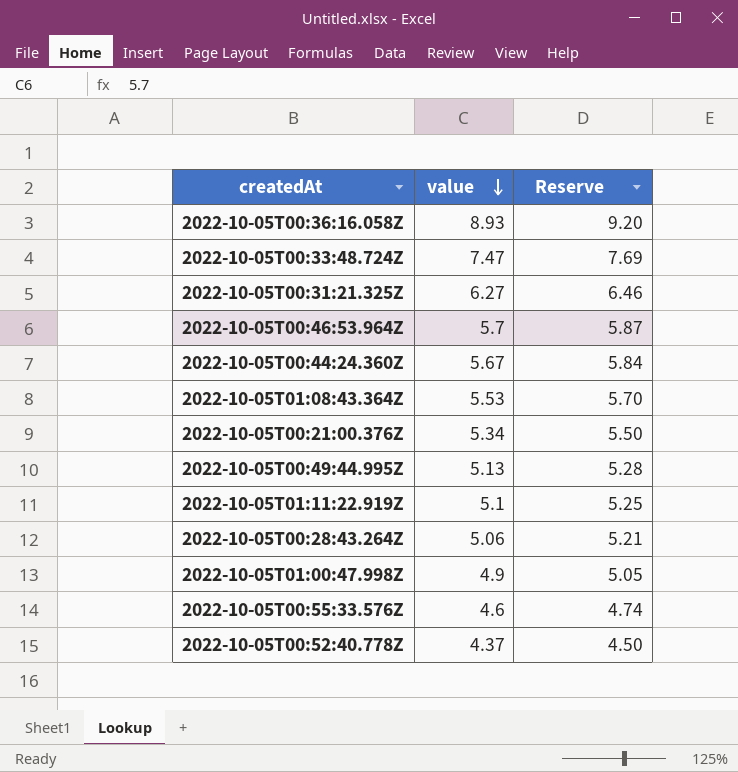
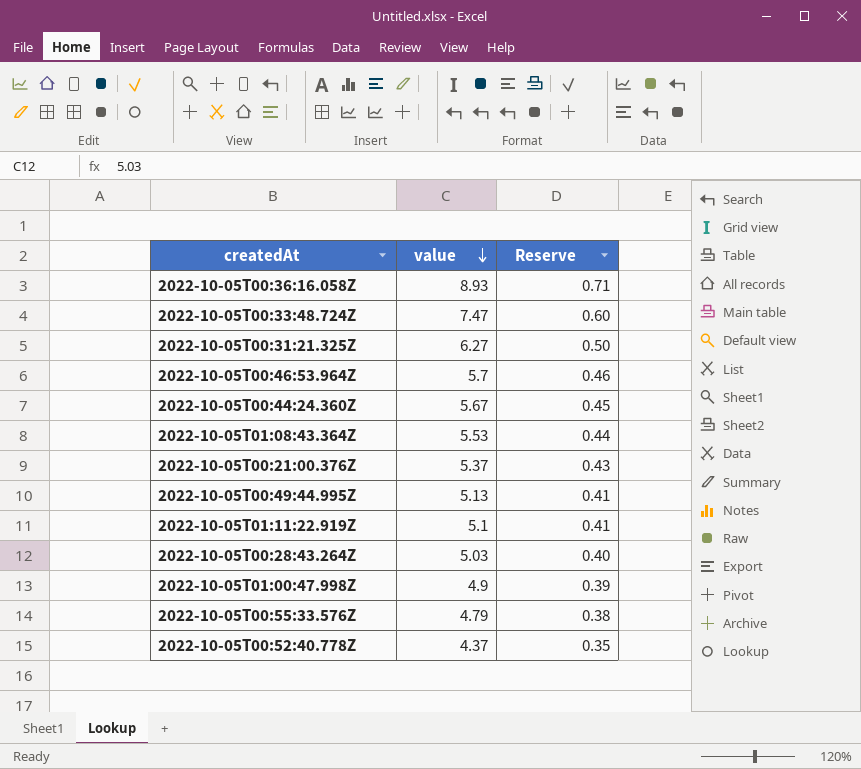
column Reserve | formula: [value] * 1.03 -> [value] * 0.08
2022-10-05T00:21:00.376Z | value: 5.34 -> 5.37
2022-10-05T00:28:43.264Z | value: 5.06 -> 5.03
2022-10-05T00:55:33.576Z | value: 4.6 -> 4.79

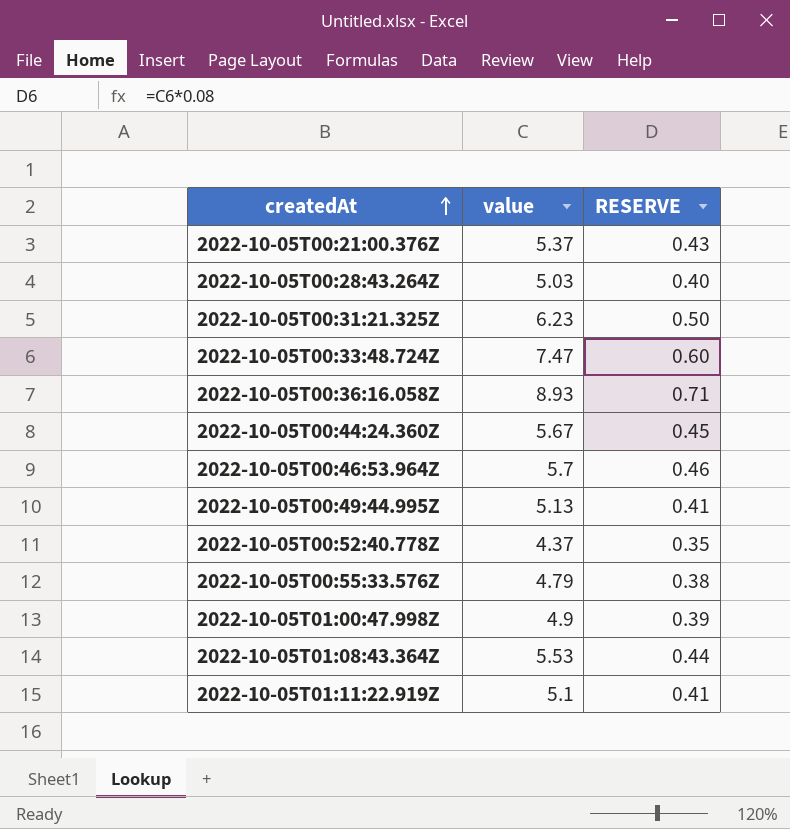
row order: value descending -> createdAt ascending
column name: Reserve -> RESERVE
2022-10-05T00:31:21.325Z | value: 6.27 -> 6.23

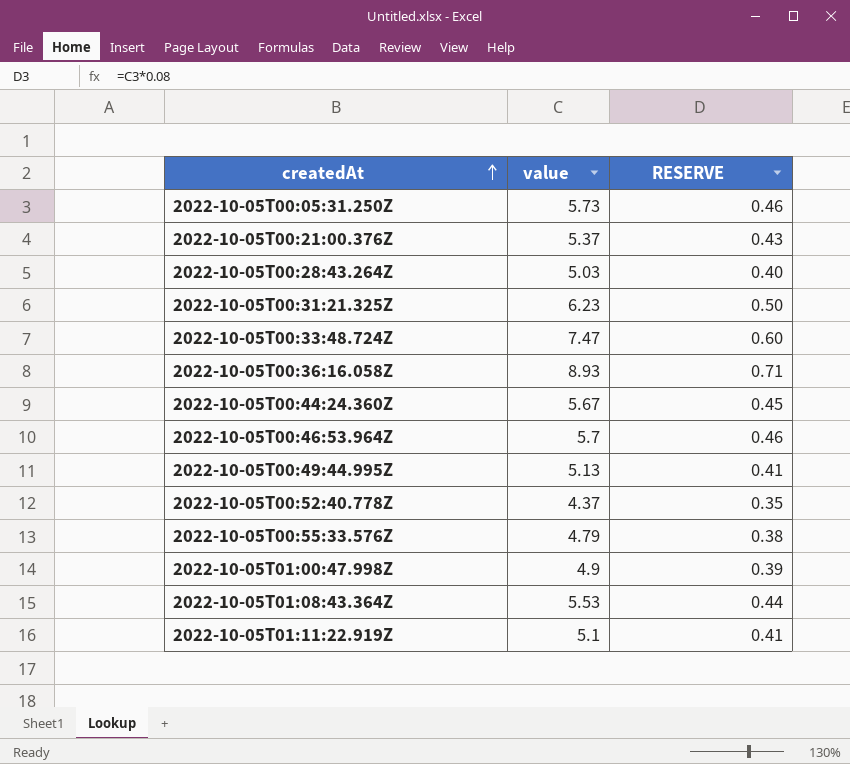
row 2022-10-05T00:05:31.250Z: none -> 5.73 | 0.46

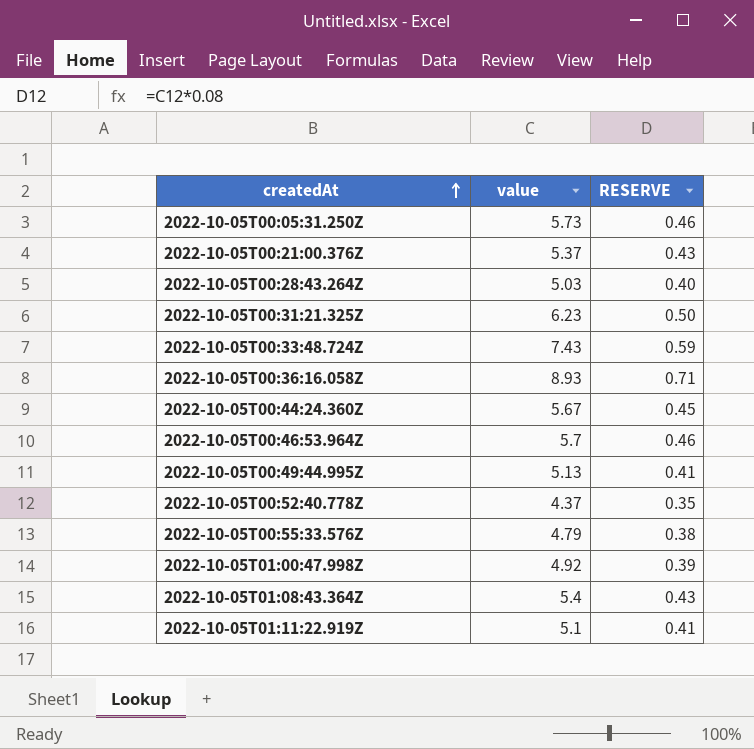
2022-10-05T00:33:48.724Z | value: 7.47 -> 7.43
2022-10-05T00:33:48.724Z | RESERVE: 0.60 -> 0.59
2022-10-05T01:00:47.998Z | value: 4.9 -> 4.92
2022-10-05T01:08:43.364Z | value: 5.53 -> 5.4
2022-10-05T01:08:43.364Z | RESERVE: 0.44 -> 0.43

